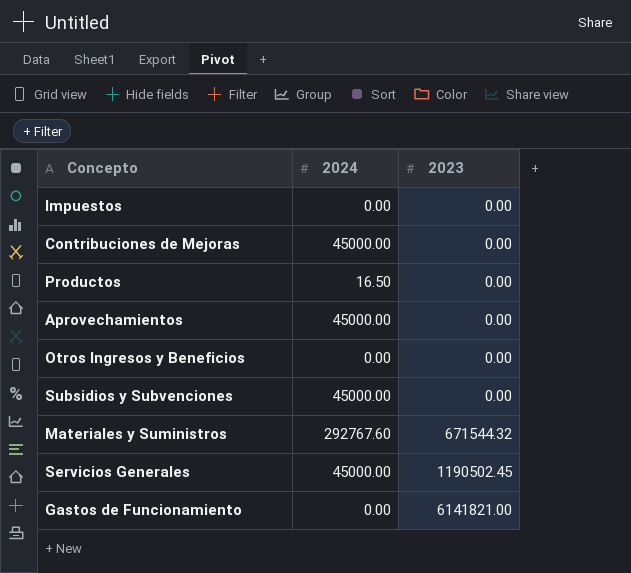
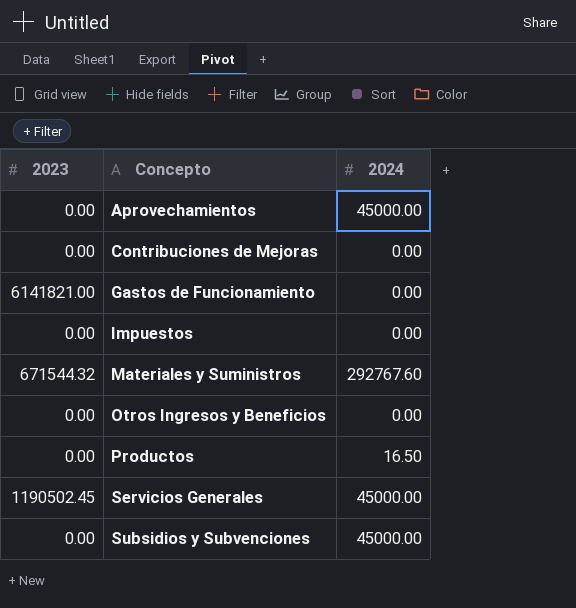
row order: 2023 ascending -> Concepto ascending
column 2023 | position: 3 -> 1
Contribuciones de Mejoras | 2024: 45000.00 -> 0.00

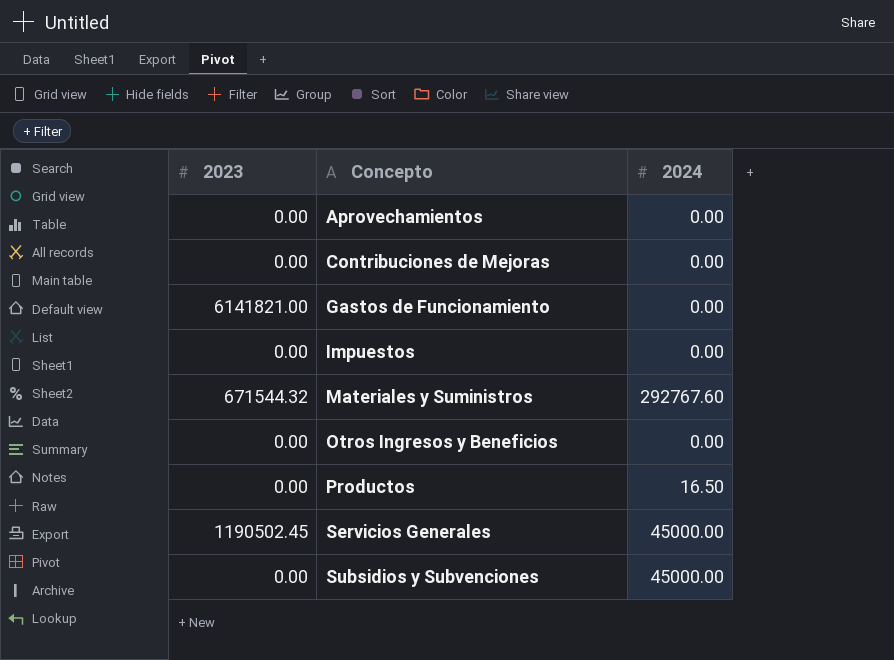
Aprovechamientos | 2024: 45000.00 -> 0.00

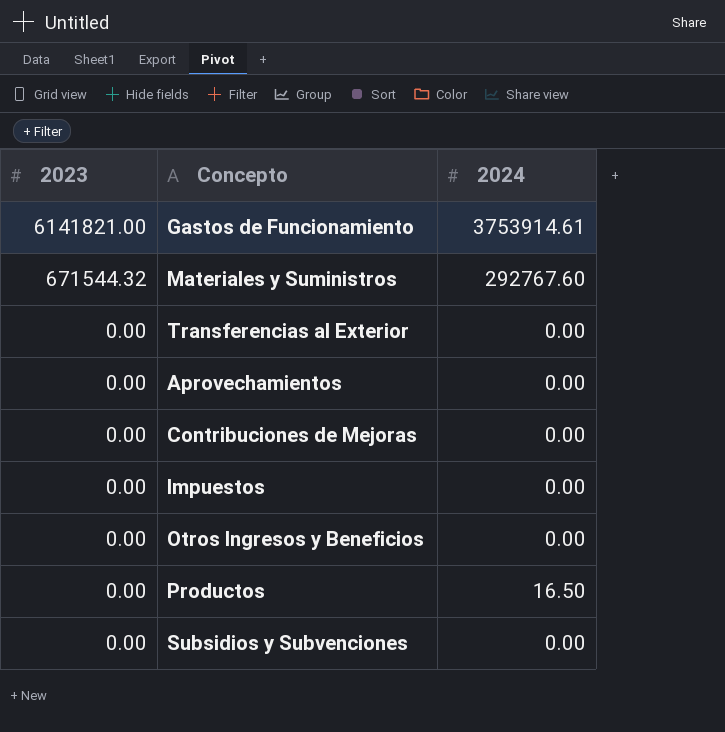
row order: Concepto ascending -> 2023 descending
row Servicios Generales: 1190502.45 | 45000.00 -> none
Gastos de Funcionamiento | 2024: 0.00 -> 3753914.61
row Transferencias al Exterior: none -> 0.00 | 0.00
Subsidios y Subvenciones | 2024: 45000.00 -> 0.00

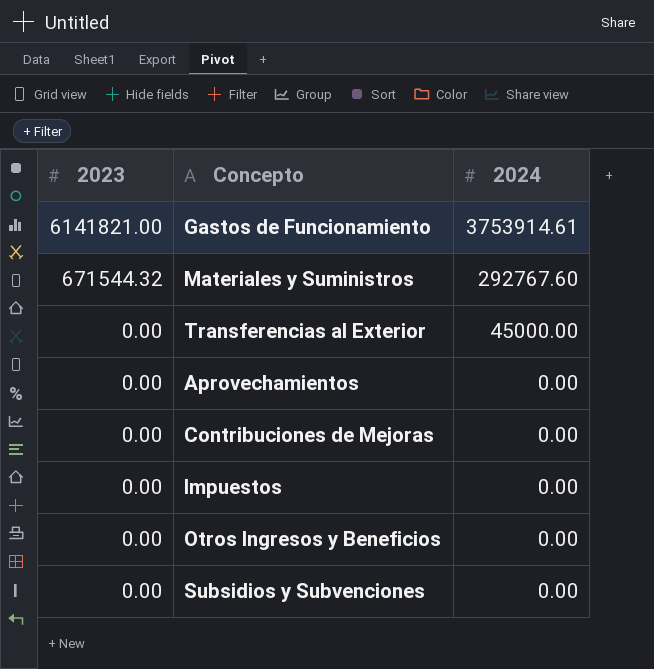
row Productos: 0.00 | 16.50 -> none
Transferencias al Exterior | 2024: 0.00 -> 45000.00

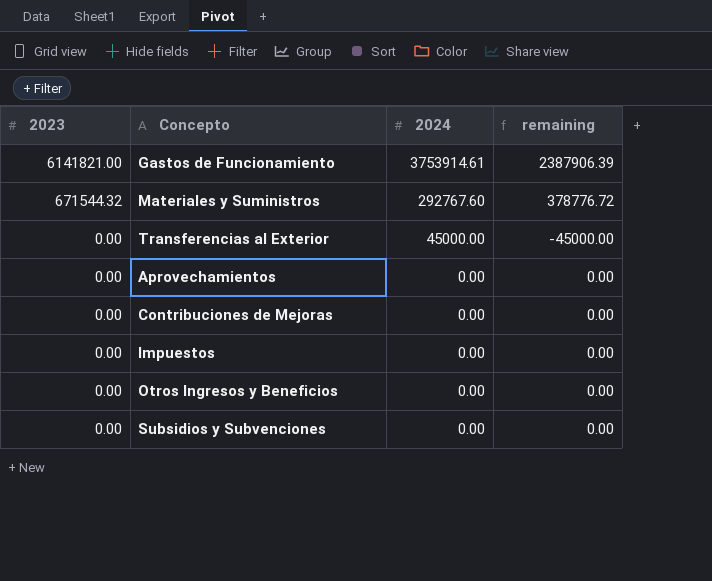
column remaining | formula: none -> [2023] - [2024]

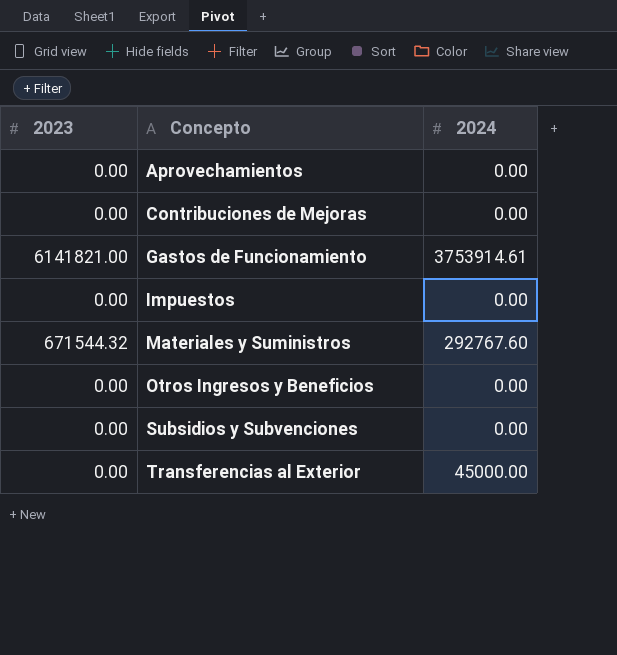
row order: 2023 descending -> Concepto ascending
column remaining | formula: [2023] - [2024] -> none

